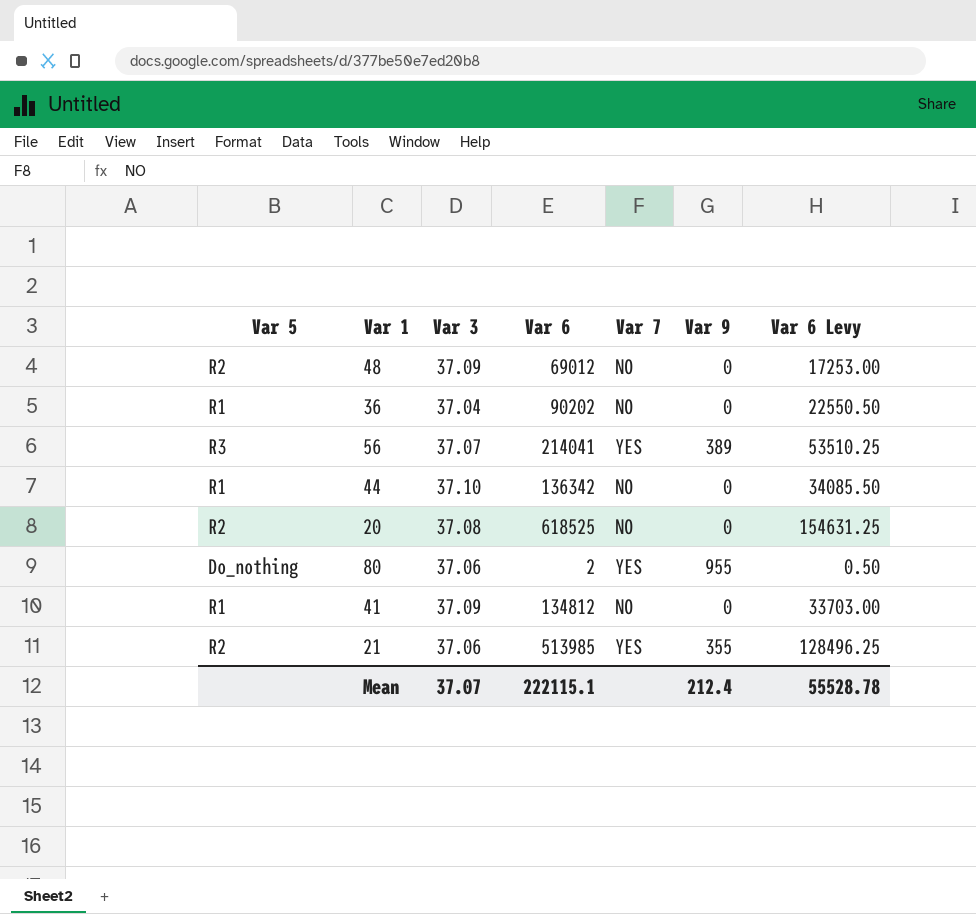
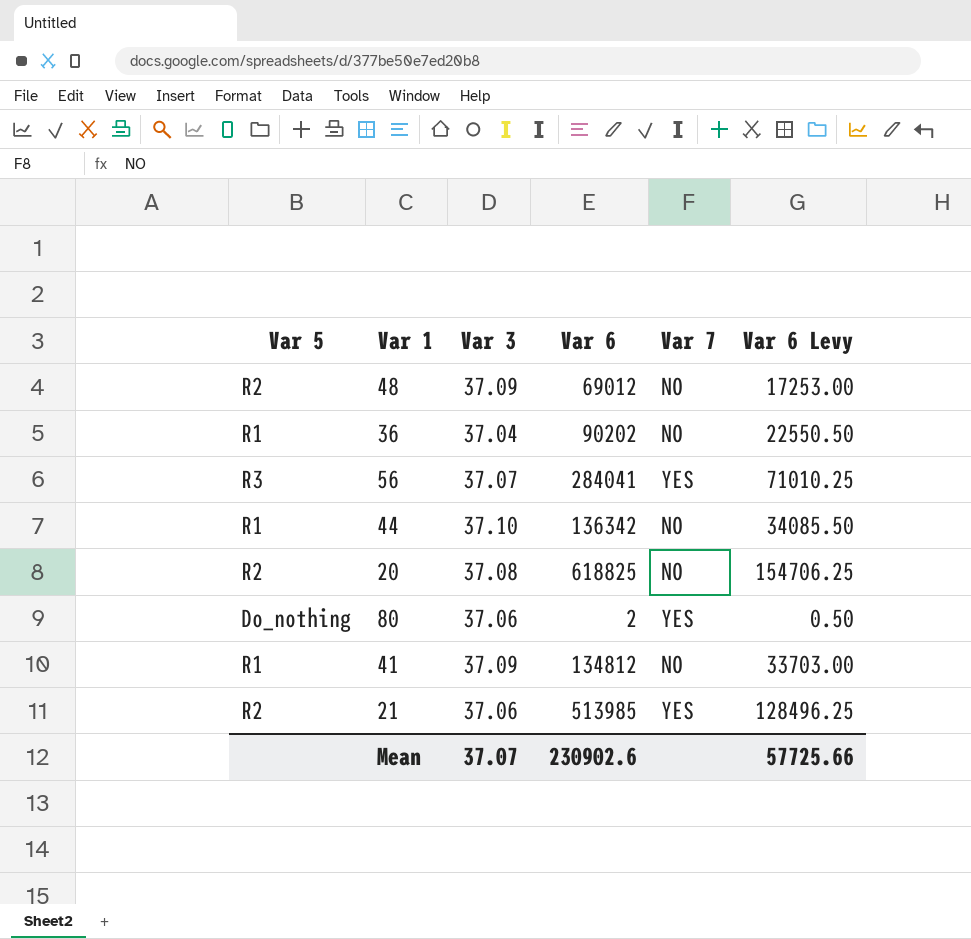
column Var 9 | position: 6 -> none
56 | Var 6: 214041 -> 284041
56 | Var 6 Levy: 53510.25 -> 71010.25
20 | Var 6: 618525 -> 618825
20 | Var 6 Levy: 154631.25 -> 154706.25
Mean | Var 6: 222115.1 -> 230902.6
Mean | Var 6 Levy: 55528.78 -> 57725.66

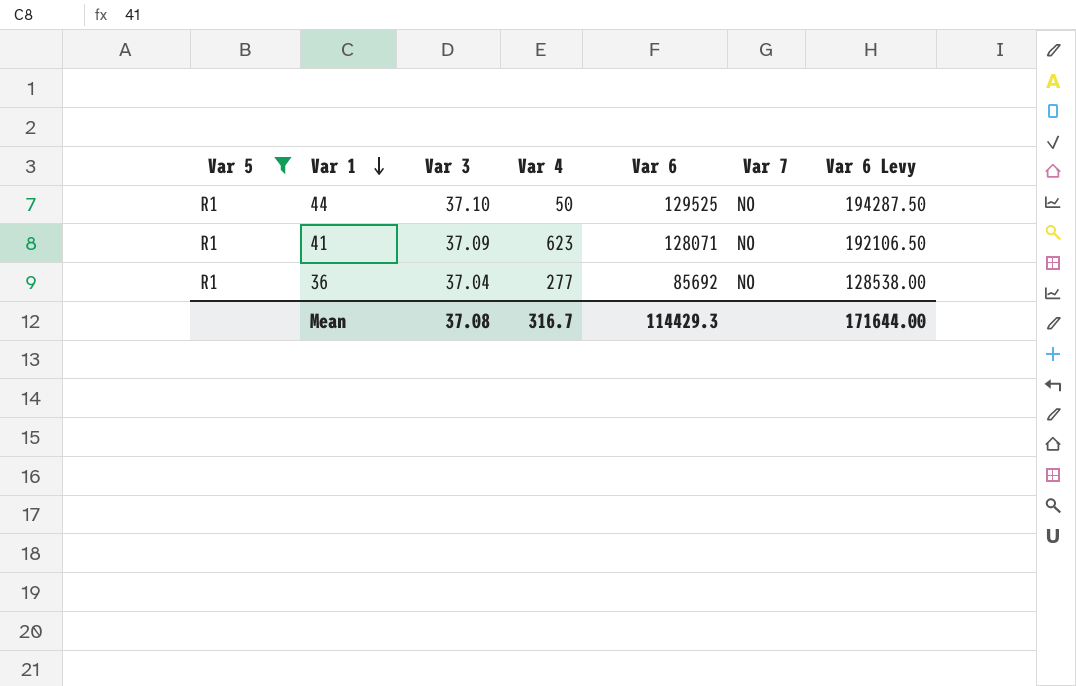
filter: none -> Var 5 = R1
row order: none -> Var 1 descending
column Var 4 | position: none -> 4
column Var 6 Levy | formula: [Var 6] * 0.25 -> [Var 6] * 1.5
44 | Var 6: 136342 -> 129525
41 | Var 6: 134812 -> 128071
36 | Var 6: 90202 -> 85692
Mean | Var 3: 37.07 -> 37.08
Mean | Var 6: 230902.6 -> 114429.3
Mean | Var 6 Levy: 57725.66 -> 171644.00

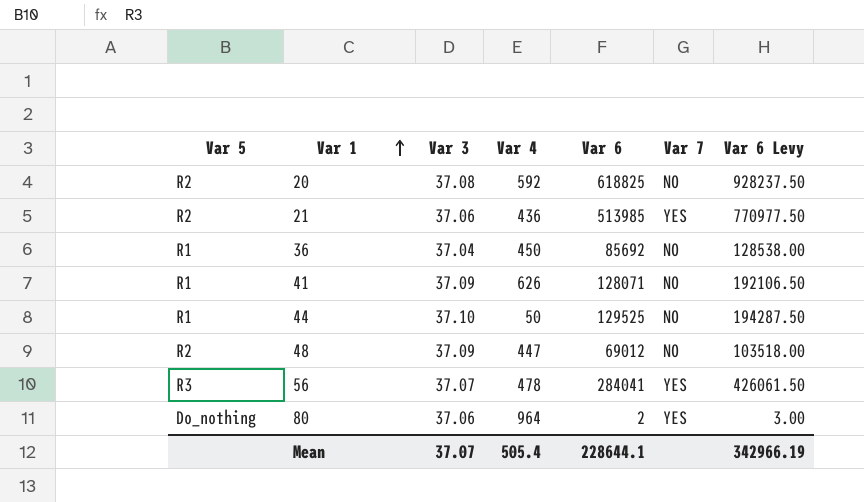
filter: Var 5 = R1 -> none
row order: Var 1 descending -> Var 1 ascending
36 | Var 4: 277 -> 450
41 | Var 4: 623 -> 626
Mean | Var 3: 37.08 -> 37.07
Mean | Var 4: 316.7 -> 505.4
Mean | Var 6: 114429.3 -> 228644.1
Mean | Var 6 Levy: 171644.00 -> 342966.19

